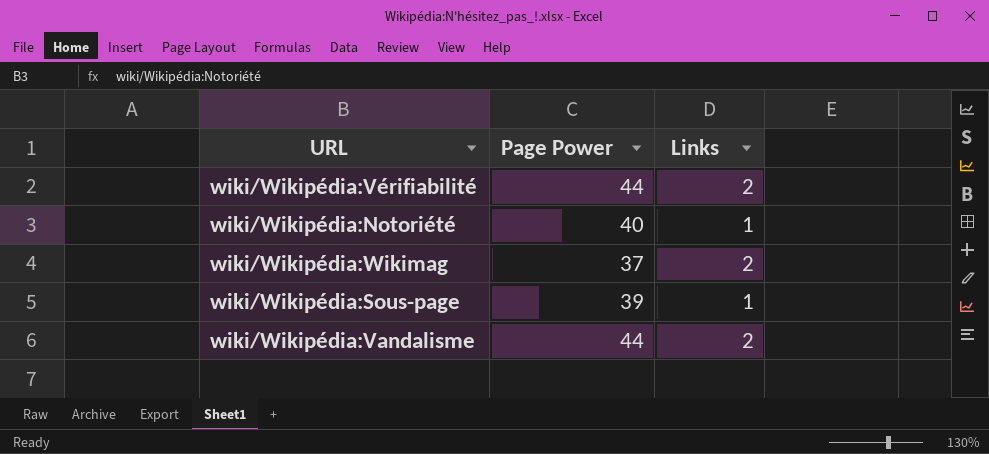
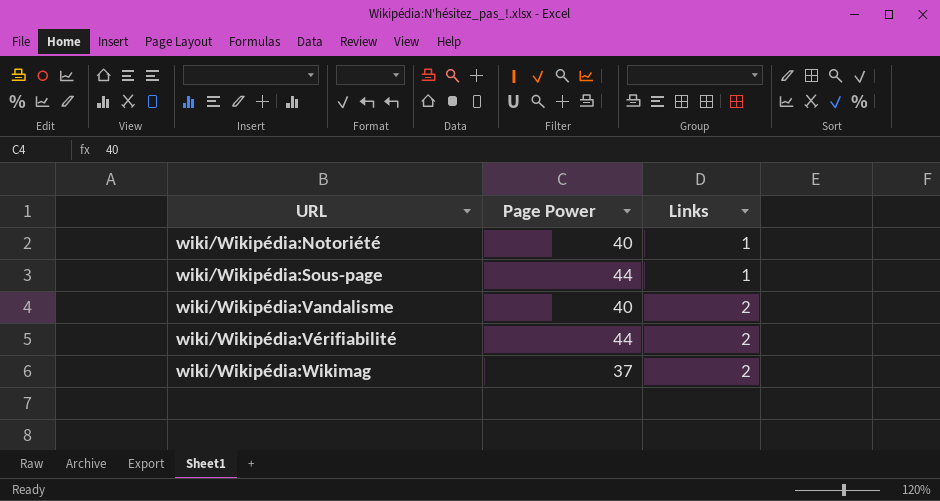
row order: none -> URL ascending
wiki/Wikipédia:Sous-page | Page Power: 39 -> 44
wiki/Wikipédia:Vandalisme | Page Power: 44 -> 40

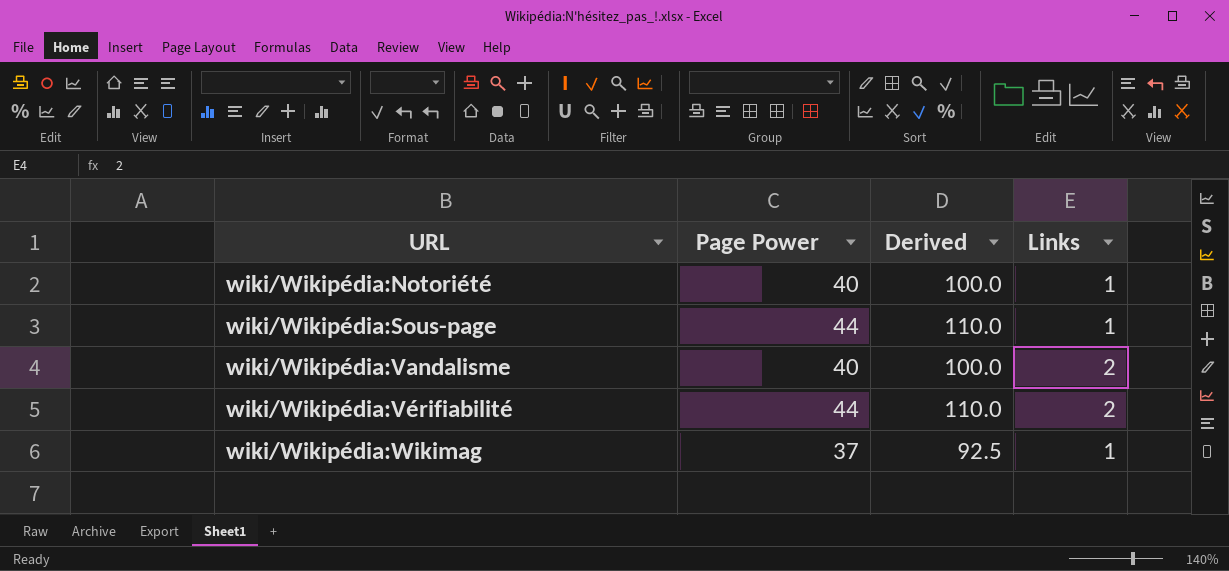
column Derived | formula: none -> [Page Power] * 2.5
wiki/Wikipédia:Wikimag | Links: 2 -> 1

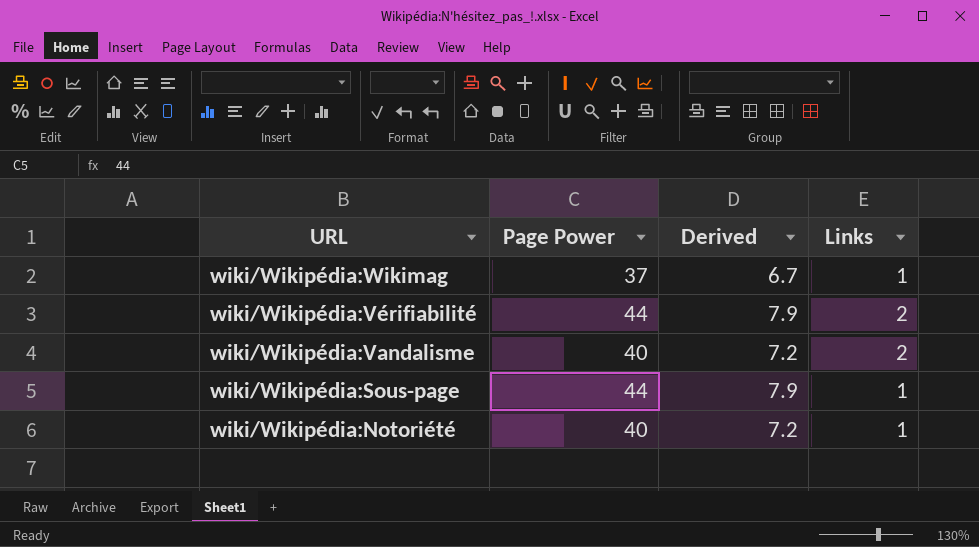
row order: URL ascending -> URL descending
column Derived | formula: [Page Power] * 2.5 -> [Page Power] * 0.18

